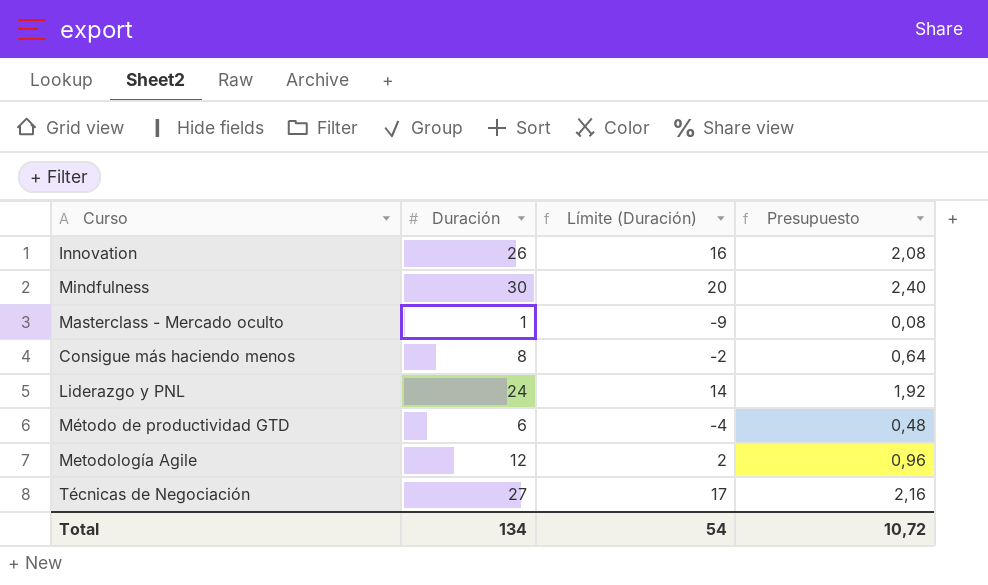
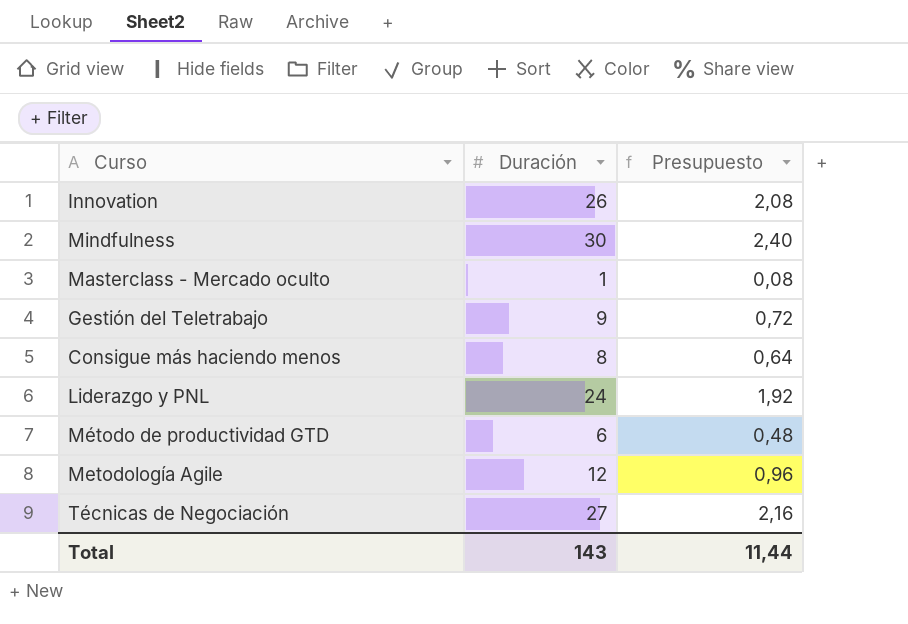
column Límite (Duración) | formula: [Duración] - 10 -> none
row Gestión del Teletrabajo: none -> 9 | 0,72
Total | Duración: 134 -> 143
Total | Presupuesto: 10,72 -> 11,44

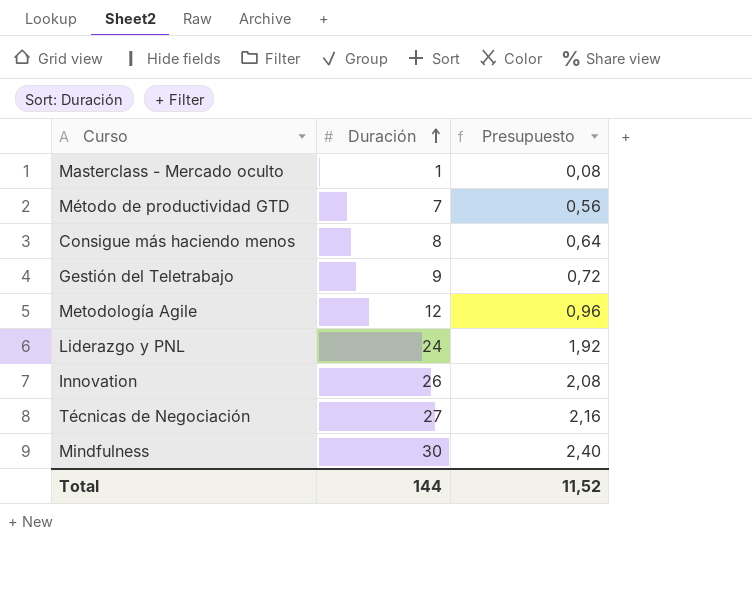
row order: none -> Duración ascending
Método de productividad GTD | Duración: 6 -> 7
Método de productividad GTD | Presupuesto: 0,48 -> 0,56
Total | Duración: 143 -> 144
Total | Presupuesto: 11,44 -> 11,52

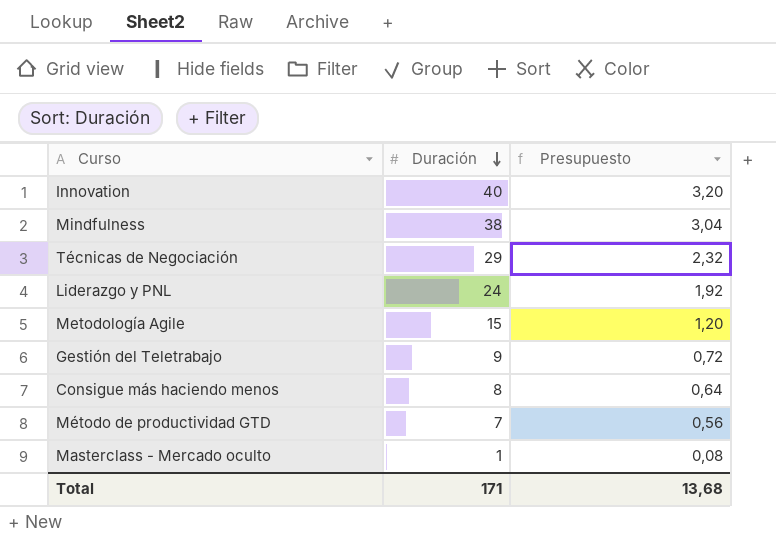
row order: Duración ascending -> Duración descending
Innovation | Duración: 26 -> 40
Innovation | Presupuesto: 2,08 -> 3,20
Mindfulness | Duración: 30 -> 38
Mindfulness | Presupuesto: 2,40 -> 3,04
Técnicas de Negociación | Duración: 27 -> 29
Técnicas de Negociación | Presupuesto: 2,16 -> 2,32
Metodología Agile | Duración: 12 -> 15
Metodología Agile | Presupuesto: 0,96 -> 1,20
Total | Duración: 144 -> 171
Total | Presupuesto: 11,52 -> 13,68

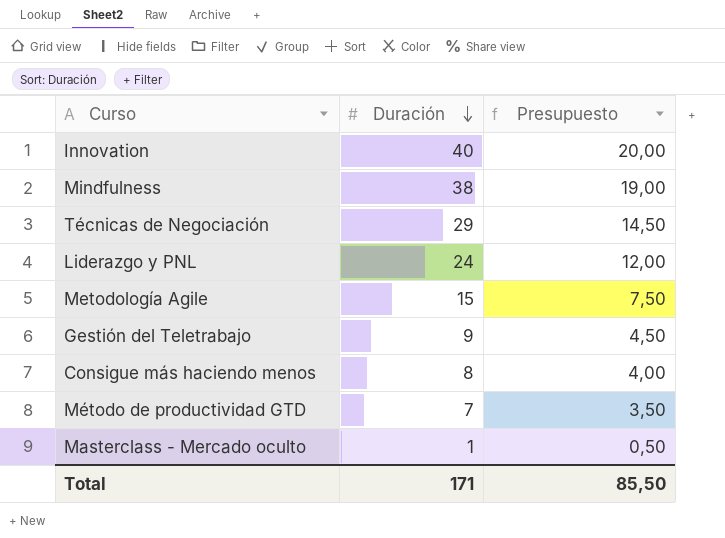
column Presupuesto | formula: [Duración] * 0,08 -> [Duración] * 0,5
Total | Presupuesto: 13,68 -> 85,50

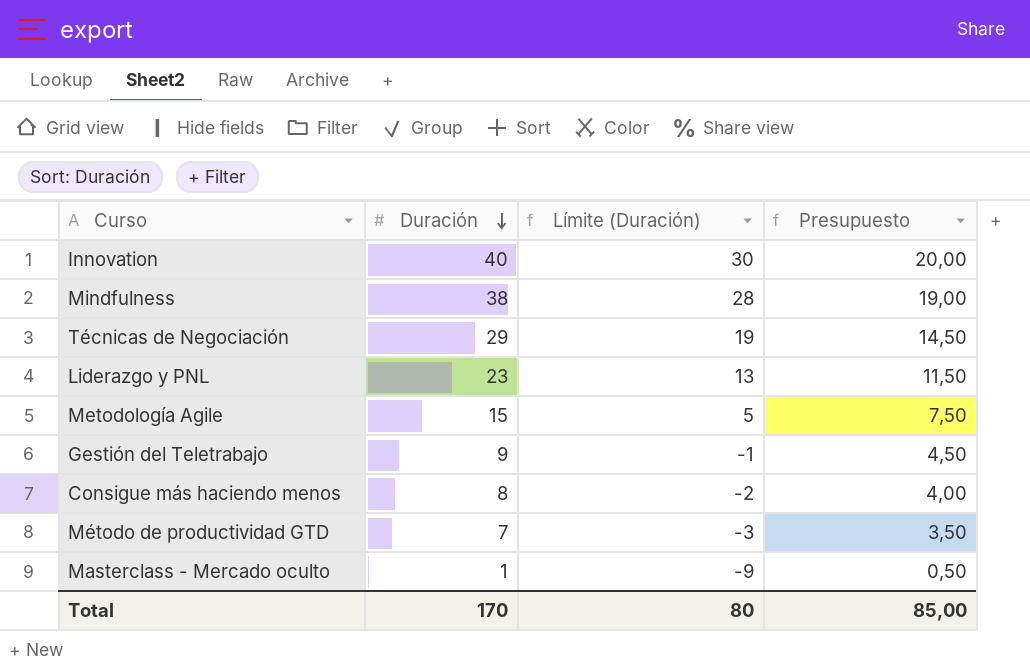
column Límite (Duración) | formula: none -> [Duración] - 10
Liderazgo y PNL | Duración: 24 -> 23
Liderazgo y PNL | Presupuesto: 12,00 -> 11,50
Total | Duración: 171 -> 170
Total | Presupuesto: 85,50 -> 85,00

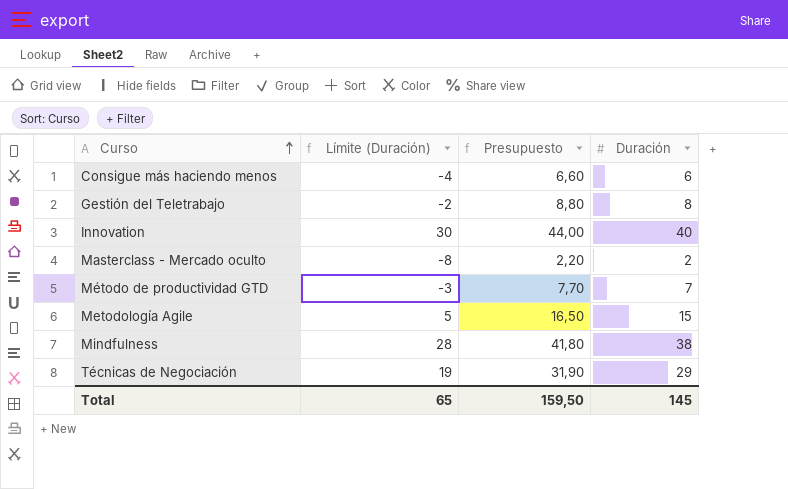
row order: Duración descending -> Curso ascending
column Presupuesto | formula: [Duración] * 0,5 -> [Duración] * 1,1
column Duración | position: 2 -> 4
row Liderazgo y PNL: 23 | 13 | 11,50 -> none
Consigue más haciendo menos | Límite (Duración): -2 -> -4
Consigue más haciendo menos | Duración: 8 -> 6
Gestión del Teletrabajo | Límite (Duración): -1 -> -2
Gestión del Teletrabajo | Duración: 9 -> 8
Masterclass - Mercado oculto | Límite (Duración): -9 -> -8
Masterclass - Mercado oculto | Duración: 1 -> 2
Total | Límite (Duración): 80 -> 65
Total | Presupuesto: 85,00 -> 159,50
Total | Duración: 170 -> 145

